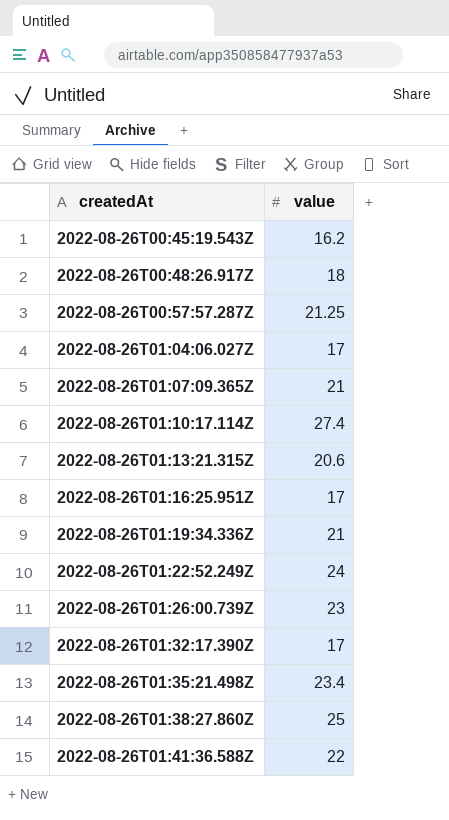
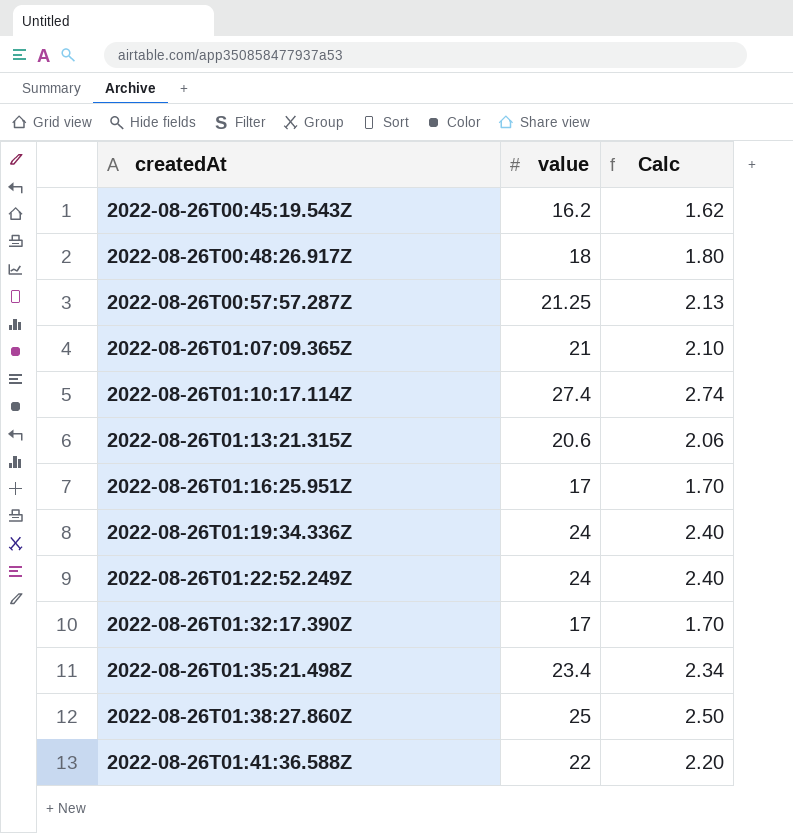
column Calc | formula: none -> [value] * 0.1
row 2022-08-26T01:04:06.027Z: 17 -> none
row 2022-08-26T01:26:00.739Z: 23 -> none
2022-08-26T01:19:34.336Z | value: 21 -> 24

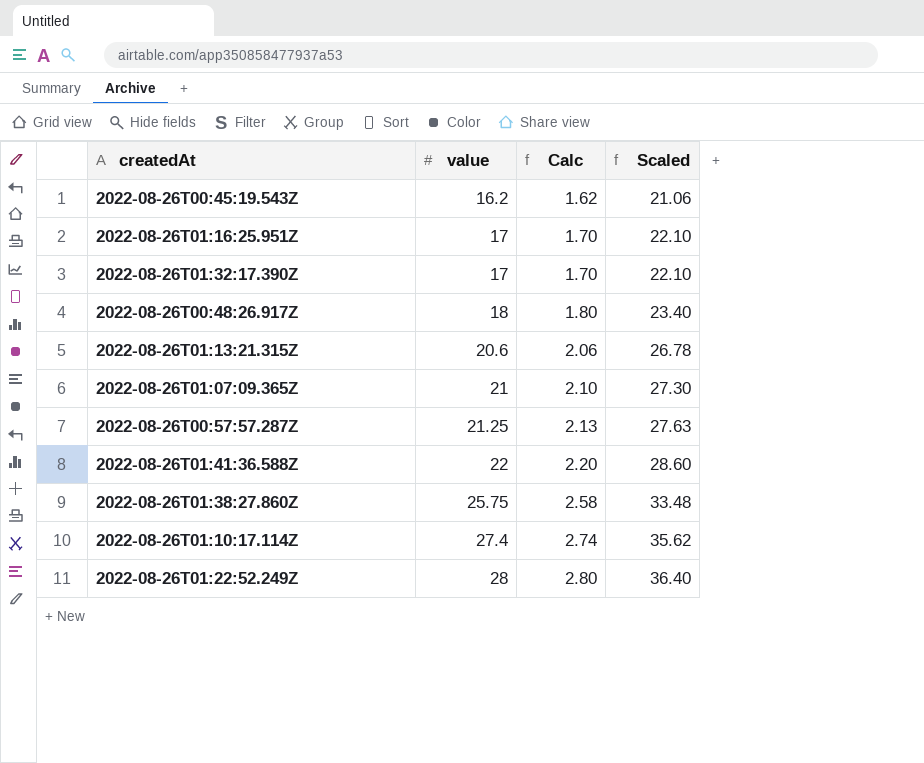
row order: createdAt ascending -> value ascending
column Scaled | formula: none -> [value] * 1.3
row 2022-08-26T01:19:34.336Z: 24 | 2.40 -> none
row 2022-08-26T01:35:21.498Z: 23.4 | 2.34 -> none
2022-08-26T01:38:27.860Z | value: 25 -> 25.75
2022-08-26T01:38:27.860Z | Calc: 2.50 -> 2.58
2022-08-26T01:22:52.249Z | value: 24 -> 28
2022-08-26T01:22:52.249Z | Calc: 2.40 -> 2.80

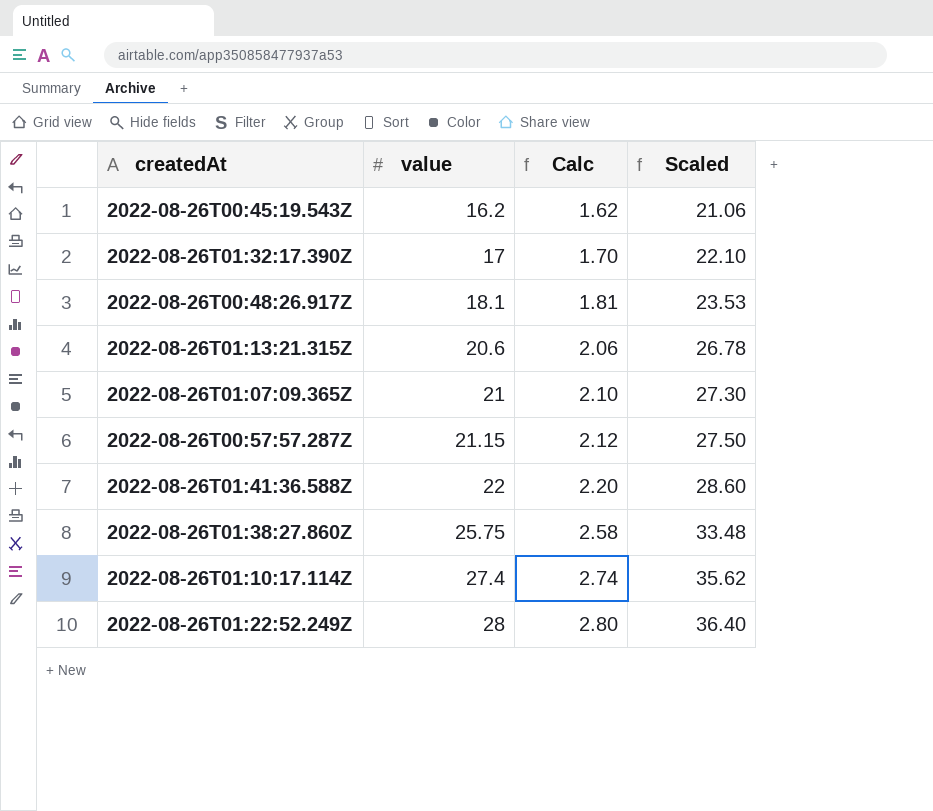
row 2022-08-26T01:16:25.951Z: 17 | 1.70 | 22.10 -> none
2022-08-26T00:48:26.917Z | value: 18 -> 18.1
2022-08-26T00:48:26.917Z | Calc: 1.80 -> 1.81
2022-08-26T00:48:26.917Z | Scaled: 23.40 -> 23.53
2022-08-26T00:57:57.287Z | value: 21.25 -> 21.15
2022-08-26T00:57:57.287Z | Calc: 2.13 -> 2.12
2022-08-26T00:57:57.287Z | Scaled: 27.63 -> 27.50

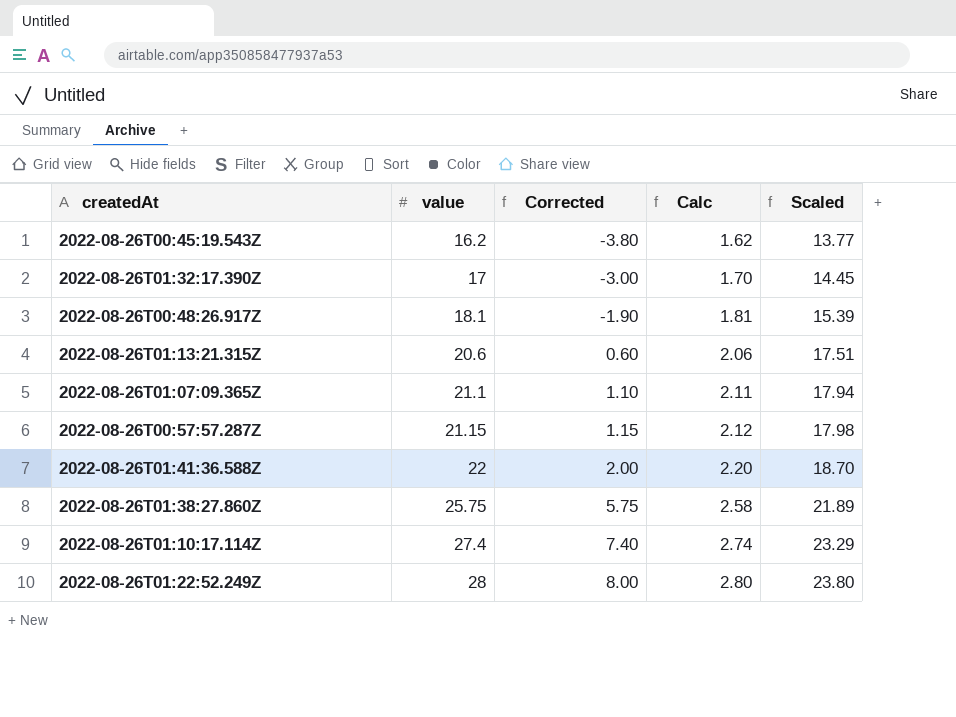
column Corrected | formula: none -> [value] - 20
column Scaled | formula: [value] * 1.3 -> [value] * 0.85
2022-08-26T01:07:09.365Z | value: 21 -> 21.1
2022-08-26T01:07:09.365Z | Calc: 2.10 -> 2.11

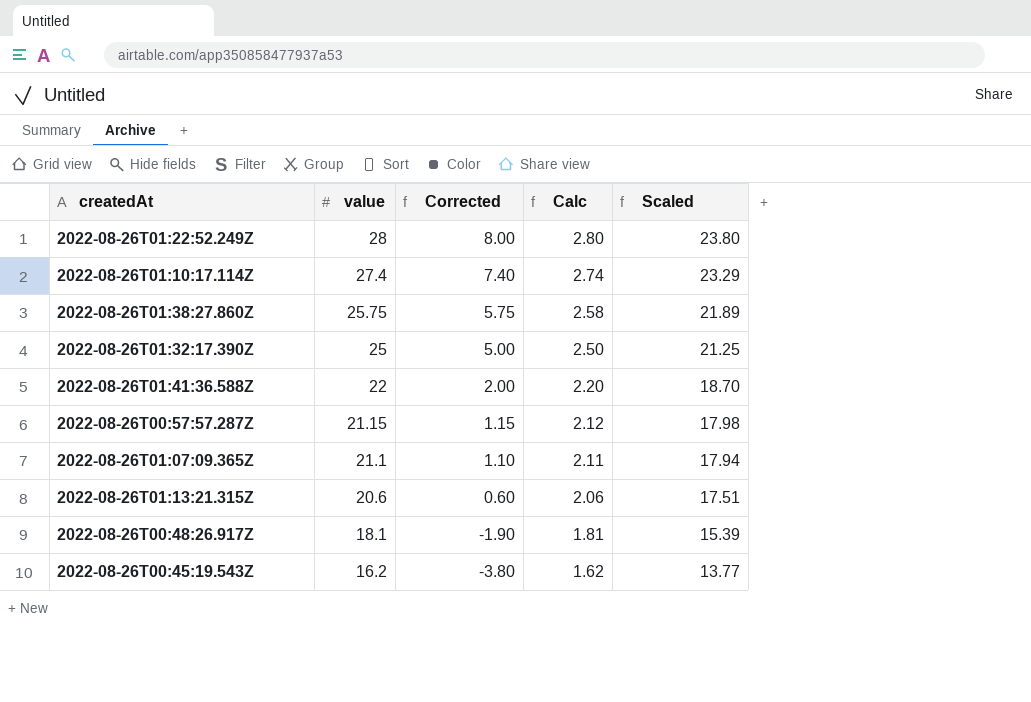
row order: value ascending -> value descending
2022-08-26T01:32:17.390Z | value: 17 -> 25
2022-08-26T01:32:17.390Z | Corrected: -3.00 -> 5.00
2022-08-26T01:32:17.390Z | Calc: 1.70 -> 2.50
2022-08-26T01:32:17.390Z | Scaled: 14.45 -> 21.25

